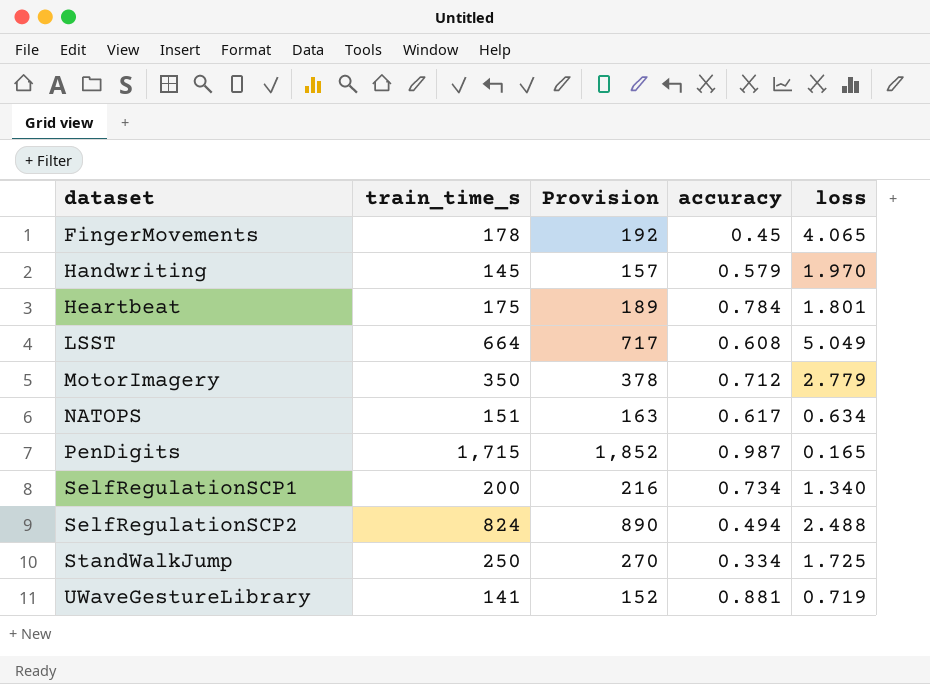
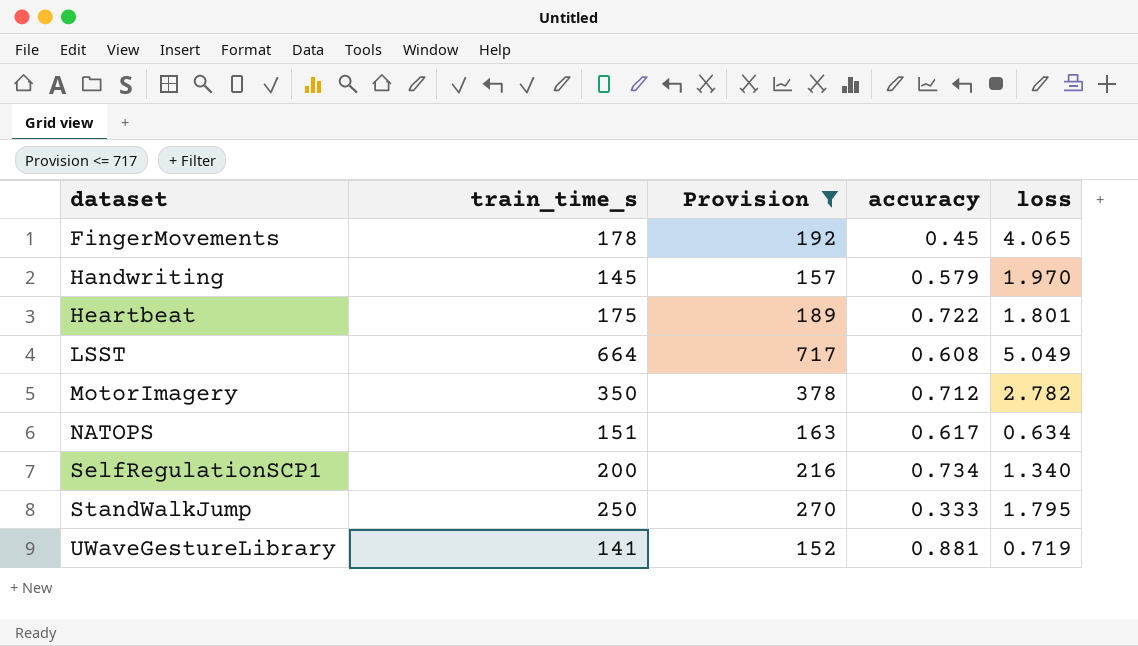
filter: none -> Provision <= 717
Heartbeat | accuracy: 0.784 -> 0.722
MotorImagery | loss: 2.779 -> 2.782
StandWalkJump | accuracy: 0.334 -> 0.333
StandWalkJump | loss: 1.725 -> 1.795

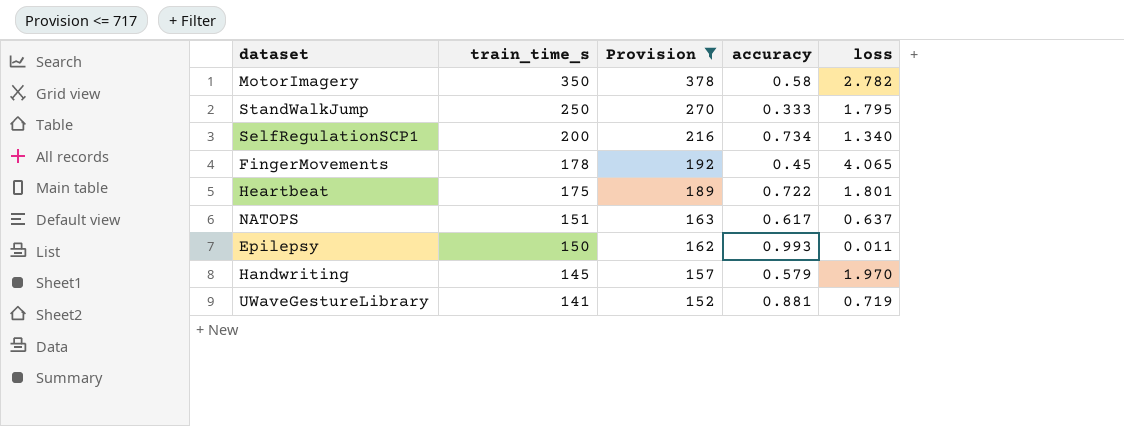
row order: dataset ascending -> train_time_s descending
row LSST: 664 | 717 | 0.608 | 5.049 -> none
MotorImagery | accuracy: 0.712 -> 0.58
NATOPS | loss: 0.634 -> 0.637
row Epilepsy: none -> 150 | 162 | 0.993 | 0.011

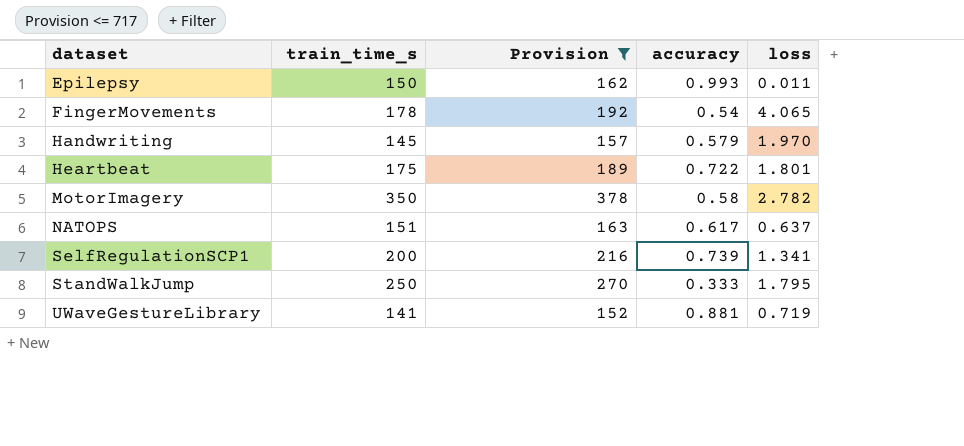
row order: train_time_s descending -> dataset ascending
FingerMovements | accuracy: 0.45 -> 0.54
SelfRegulationSCP1 | accuracy: 0.734 -> 0.739
SelfRegulationSCP1 | loss: 1.340 -> 1.341

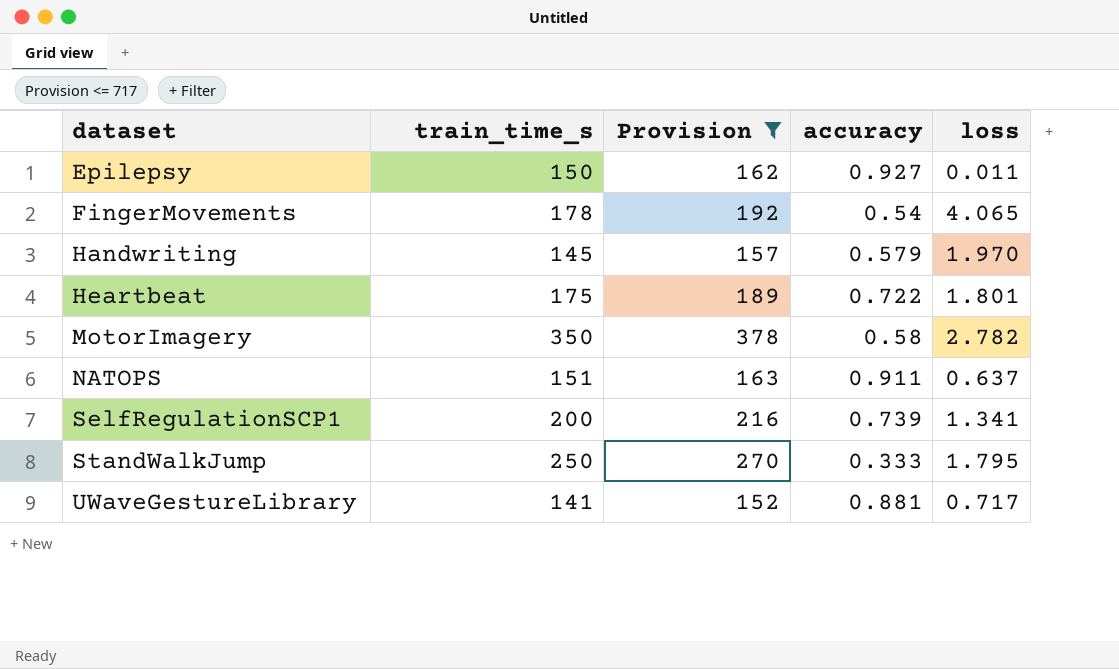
Epilepsy | accuracy: 0.993 -> 0.927
NATOPS | accuracy: 0.617 -> 0.911
UWaveGestureLibrary | loss: 0.719 -> 0.717

